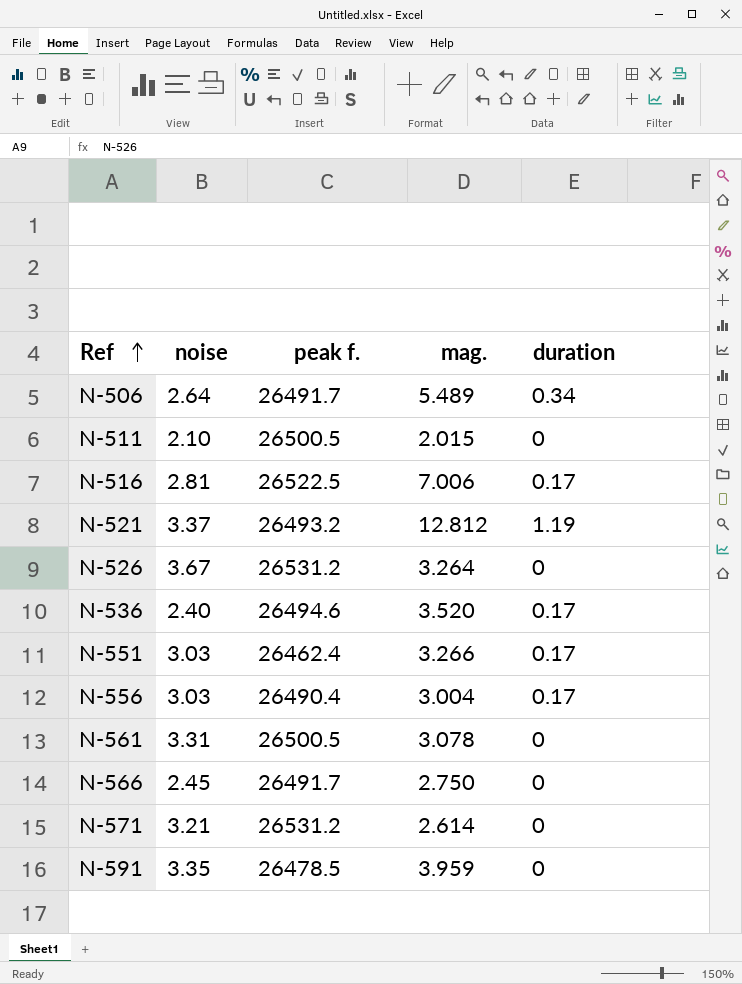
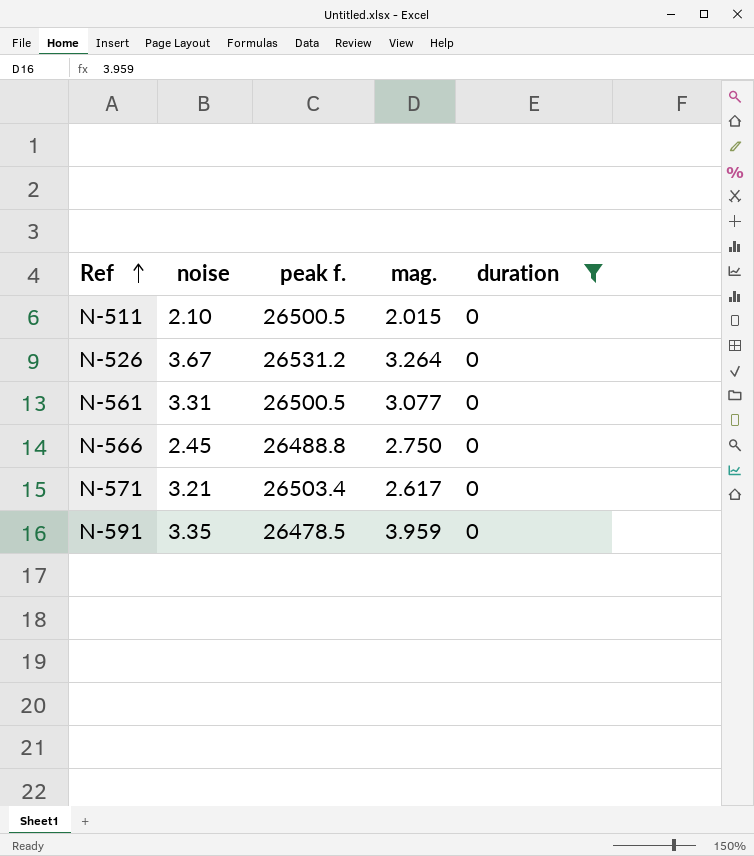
filter: none -> duration = 0
N-561 | mag.: 3.078 -> 3.077
N-566 | peak f.: 26491.7 -> 26488.8
N-571 | peak f.: 26531.2 -> 26503.4
N-571 | mag.: 2.614 -> 2.617

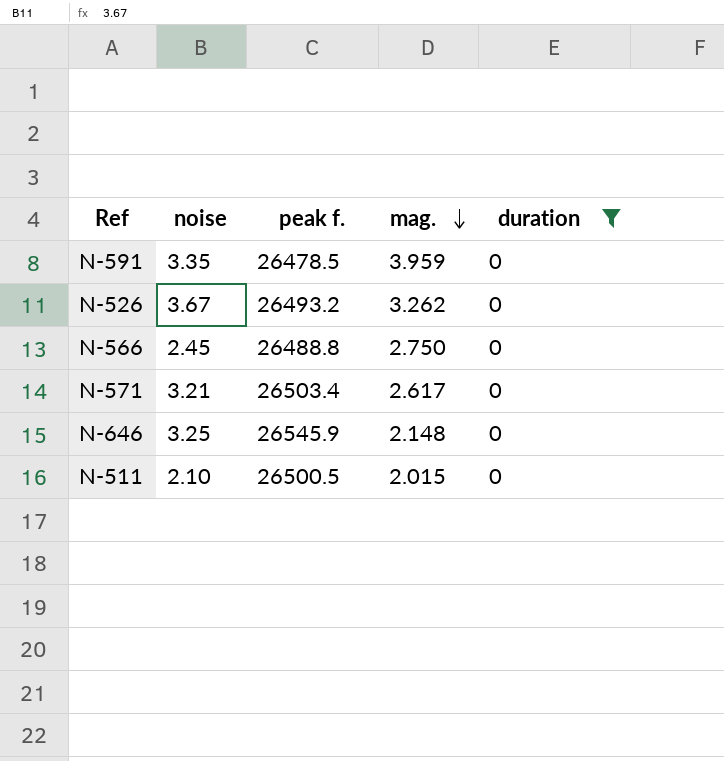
row order: Ref ascending -> mag. descending
row N-561: 3.31 | 26500.5 | 3.077 | 0 -> none
N-526 | peak f.: 26531.2 -> 26493.2
N-526 | mag.: 3.264 -> 3.262
row N-646: none -> 3.25 | 26545.9 | 2.148 | 0

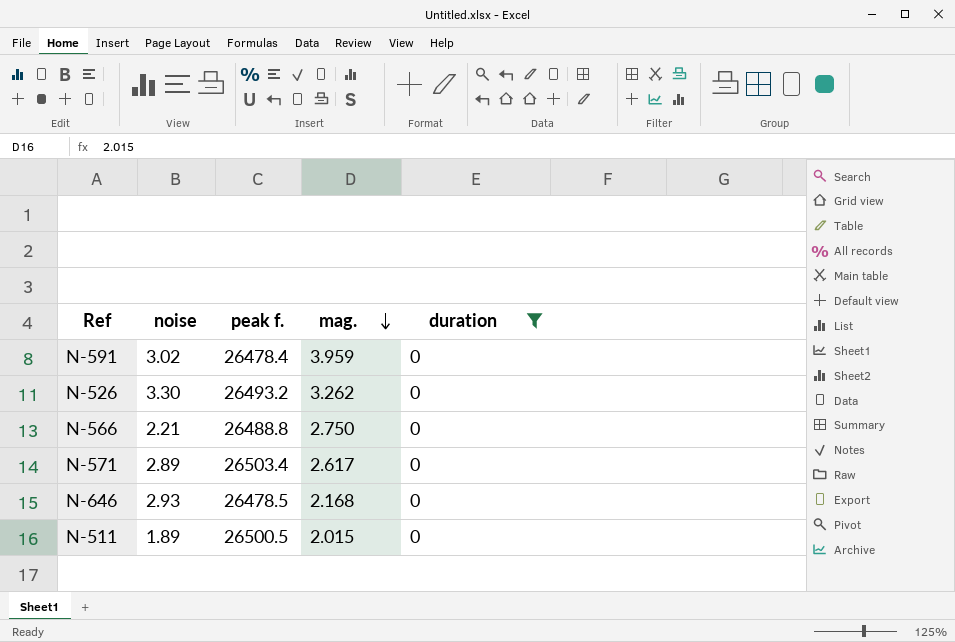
N-591 | noise: 3.35 -> 3.02
N-591 | peak f.: 26478.5 -> 26478.4
N-526 | noise: 3.67 -> 3.30
N-566 | noise: 2.45 -> 2.21
N-571 | noise: 3.21 -> 2.89
N-646 | noise: 3.25 -> 2.93
N-646 | peak f.: 26545.9 -> 26478.5
N-646 | mag.: 2.148 -> 2.168
N-511 | noise: 2.10 -> 1.89

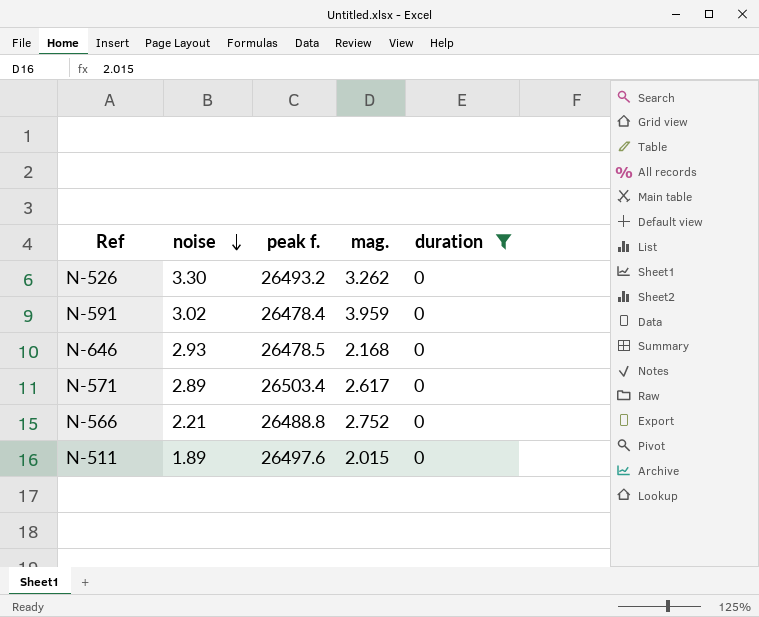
row order: mag. descending -> noise descending
N-566 | mag.: 2.750 -> 2.752
N-511 | peak f.: 26500.5 -> 26497.6

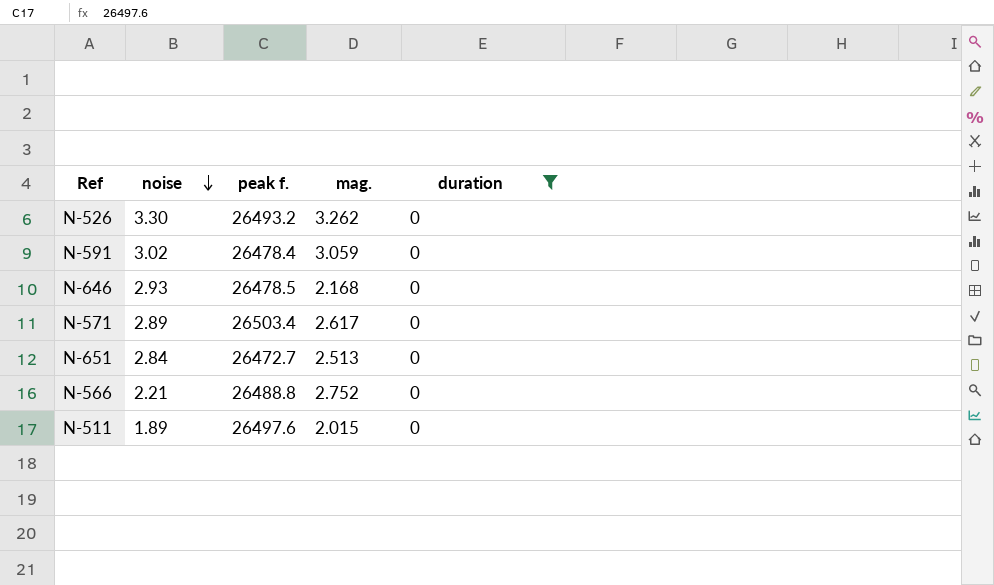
N-591 | mag.: 3.959 -> 3.059
row N-651: none -> 2.84 | 26472.7 | 2.513 | 0

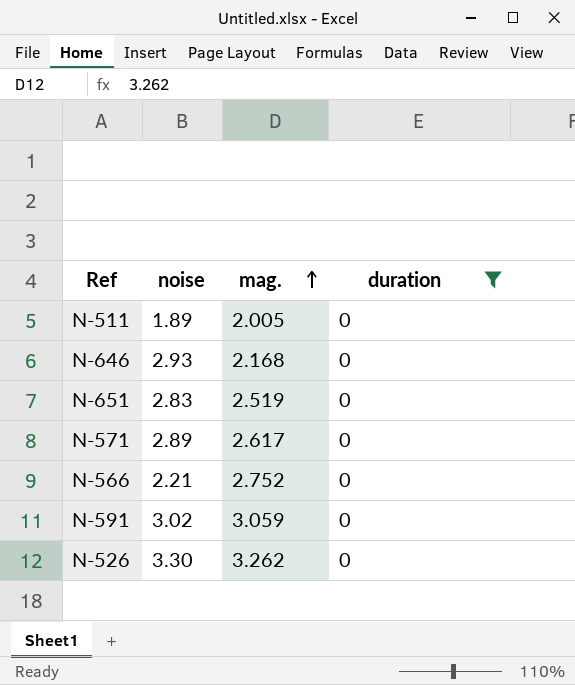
row order: noise descending -> mag. ascending
column peak f. | position: 3 -> none
N-511 | mag.: 2.015 -> 2.005
N-651 | noise: 2.84 -> 2.83
N-651 | mag.: 2.513 -> 2.519

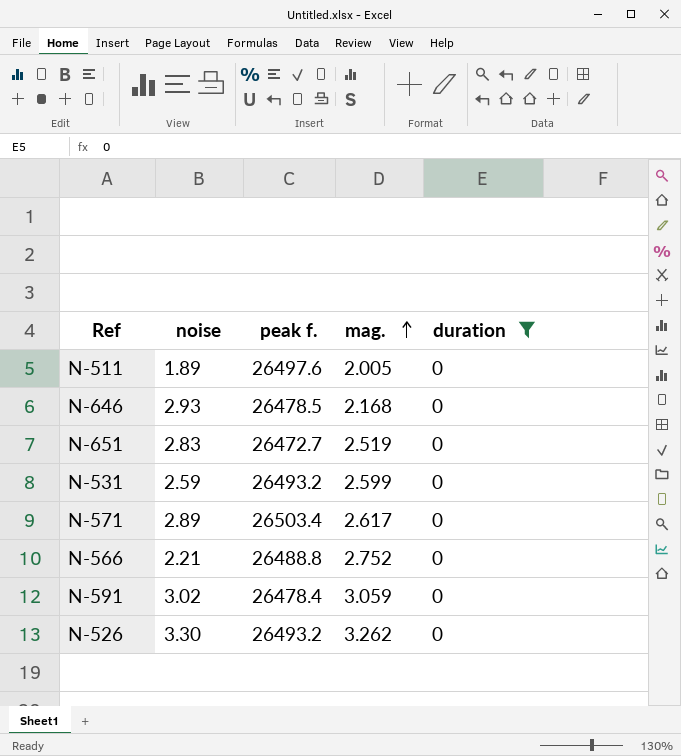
column peak f. | position: none -> 3
row N-531: none -> 2.59 | 26493.2 | 2.599 | 0

